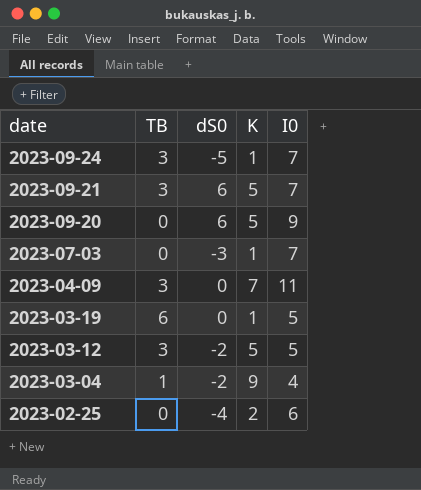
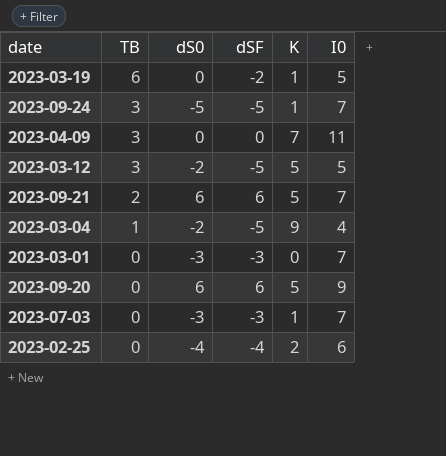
row order: date descending -> TB descending
column dSF | position: none -> 4
2023-09-21 | TB: 3 -> 2
row 2023-03-01: none -> 0 | -3 | -3 | 0 | 7

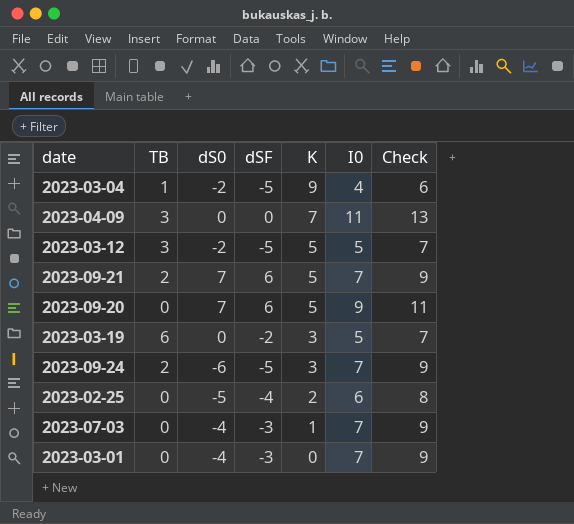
row order: TB descending -> K descending
column Check | formula: none -> [I0] + 2
2023-09-21 | dS0: 6 -> 7
2023-09-20 | dS0: 6 -> 7
2023-03-19 | K: 1 -> 3
2023-09-24 | TB: 3 -> 2
2023-09-24 | dS0: -5 -> -6
2023-09-24 | K: 1 -> 3
2023-02-25 | dS0: -4 -> -5
2023-07-03 | dS0: -3 -> -4
2023-03-01 | dS0: -3 -> -4

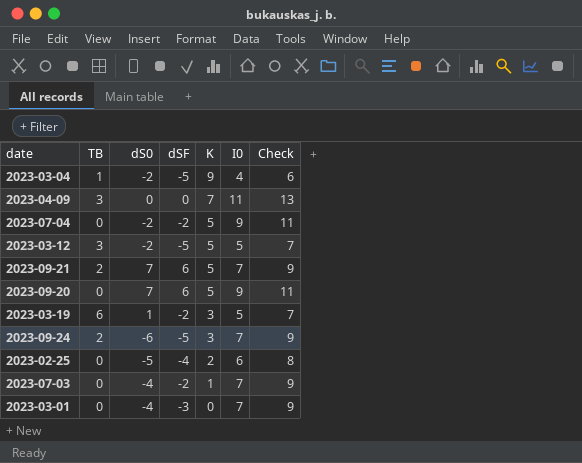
row 2023-07-04: none -> 0 | -2 | -2 | 5 | 9 | 11
2023-03-19 | dS0: 0 -> 1
2023-07-03 | dSF: -3 -> -2

